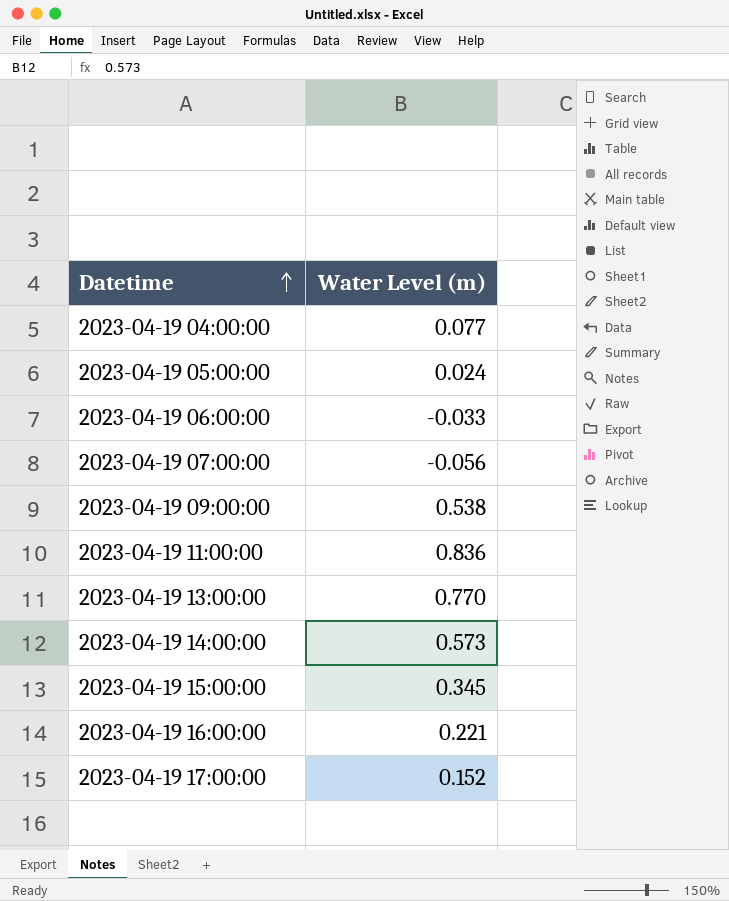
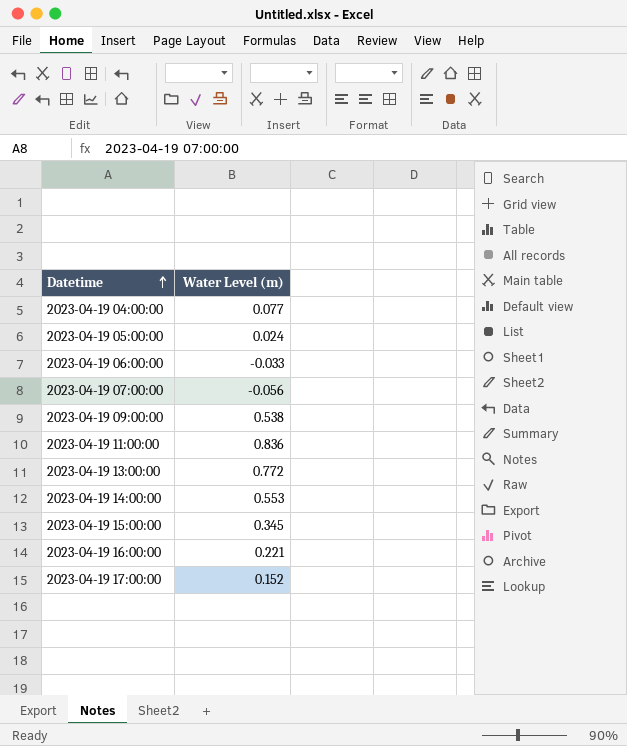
2023-04-19 13:00:00 | Water Level (m): 0.770 -> 0.772
2023-04-19 14:00:00 | Water Level (m): 0.573 -> 0.553

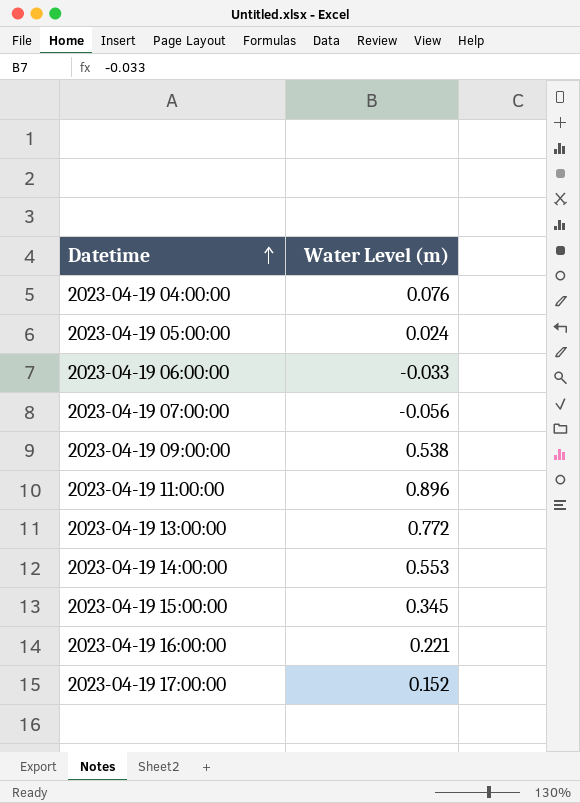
2023-04-19 04:00:00 | Water Level (m): 0.077 -> 0.076
2023-04-19 11:00:00 | Water Level (m): 0.836 -> 0.896

